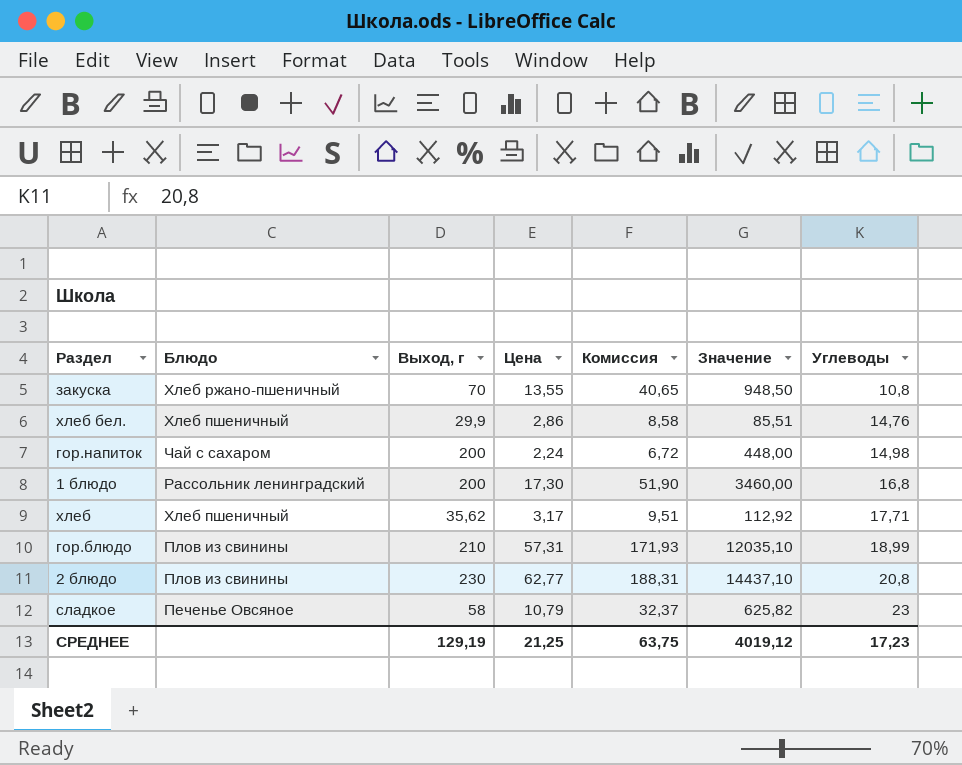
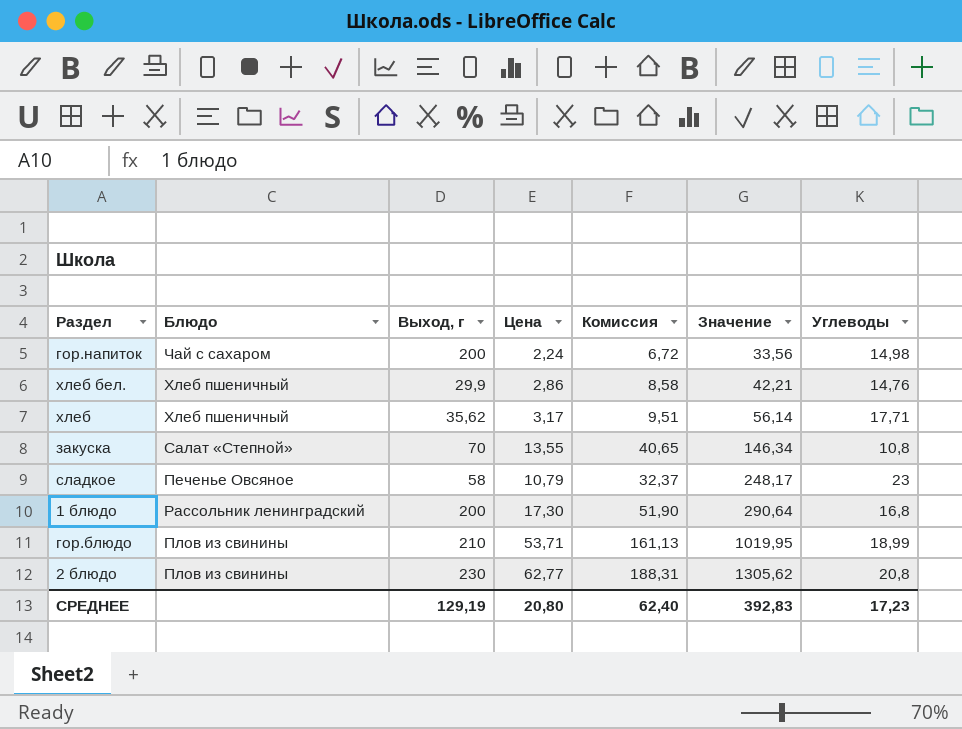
row order: Углеводы ascending -> Значение ascending
column Значение | formula: [Выход, г] * [Цена] -> [Цена] * [Углеводы]
закуска | Блюдо: Хлеб ржано-пшеничный -> Салат «Степной»
гор.блюдо | Цена: 57,31 -> 53,71
гор.блюдо | Комиссия: 171,93 -> 161,13
СРЕДНЕЕ | Цена: 21,25 -> 20,80
СРЕДНЕЕ | Комиссия: 63,75 -> 62,40
СРЕДНЕЕ | Значение: 4019,12 -> 392,83

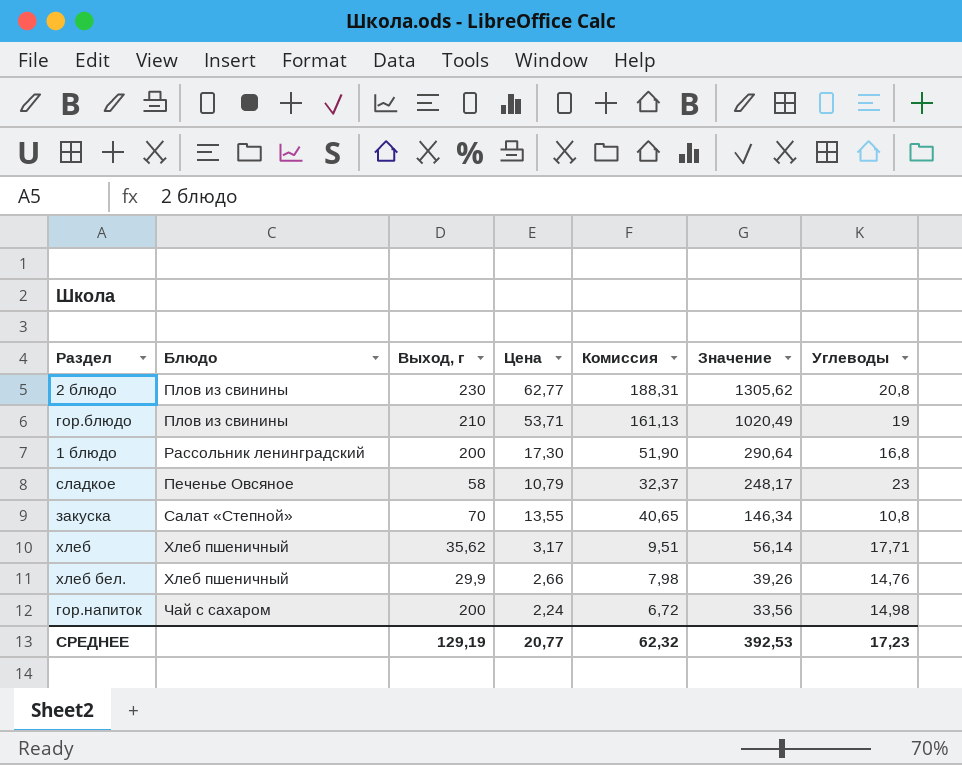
row order: Значение ascending -> Значение descending
гор.блюдо | Значение: 1019,95 -> 1020,49
гор.блюдо | Углеводы: 18,99 -> 19
хлеб бел. | Цена: 2,86 -> 2,66
хлеб бел. | Комиссия: 8,58 -> 7,98
хлеб бел. | Значение: 42,21 -> 39,26
СРЕДНЕЕ | Цена: 20,80 -> 20,77
СРЕДНЕЕ | Комиссия: 62,40 -> 62,32
СРЕДНЕЕ | Значение: 392,83 -> 392,53

